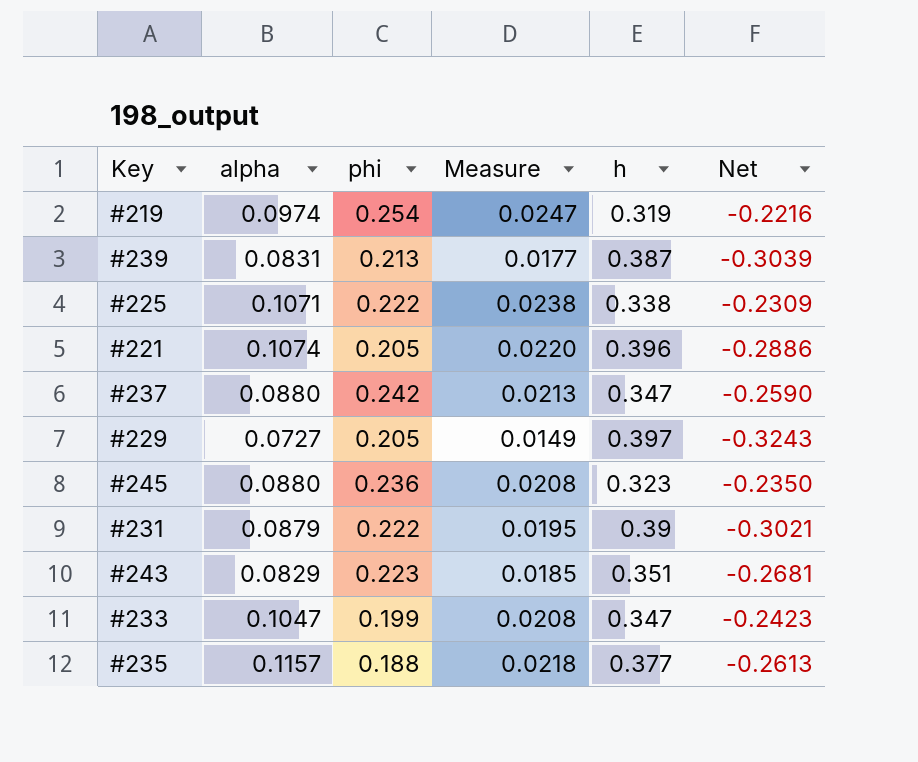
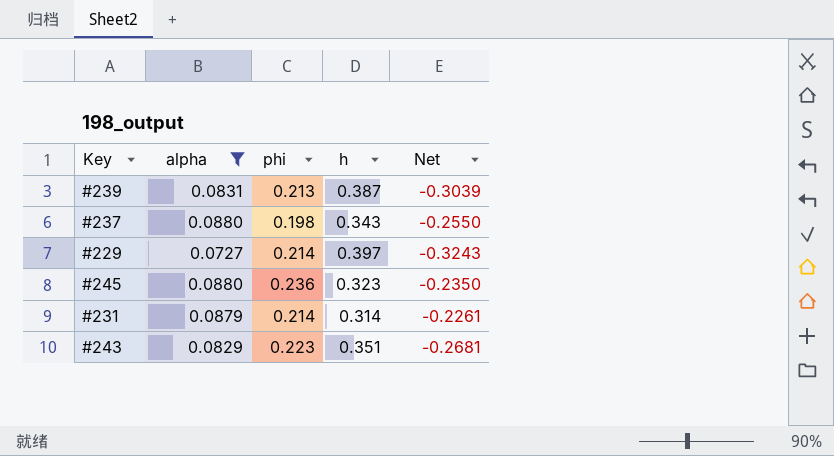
filter: none -> alpha <= 0.0880
column Measure | formula: [alpha] * [phi] -> none
#237 | phi: 0.242 -> 0.198
#237 | h: 0.347 -> 0.343
#237 | Net: -0.2590 -> -0.2550
#229 | phi: 0.205 -> 0.214
#231 | phi: 0.222 -> 0.214
#231 | h: 0.39 -> 0.314
#231 | Net: -0.3021 -> -0.2261

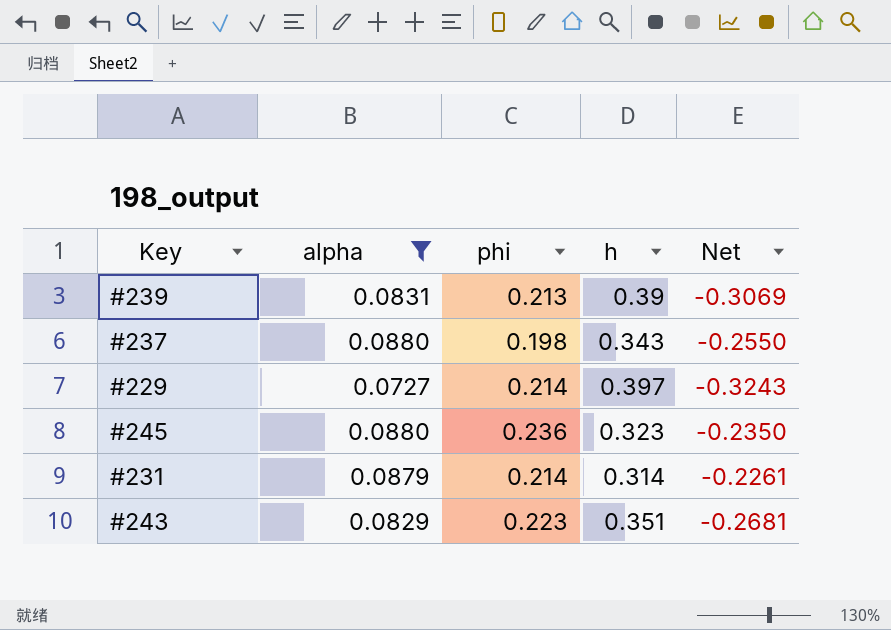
#239 | h: 0.387 -> 0.39
#239 | Net: -0.3039 -> -0.3069

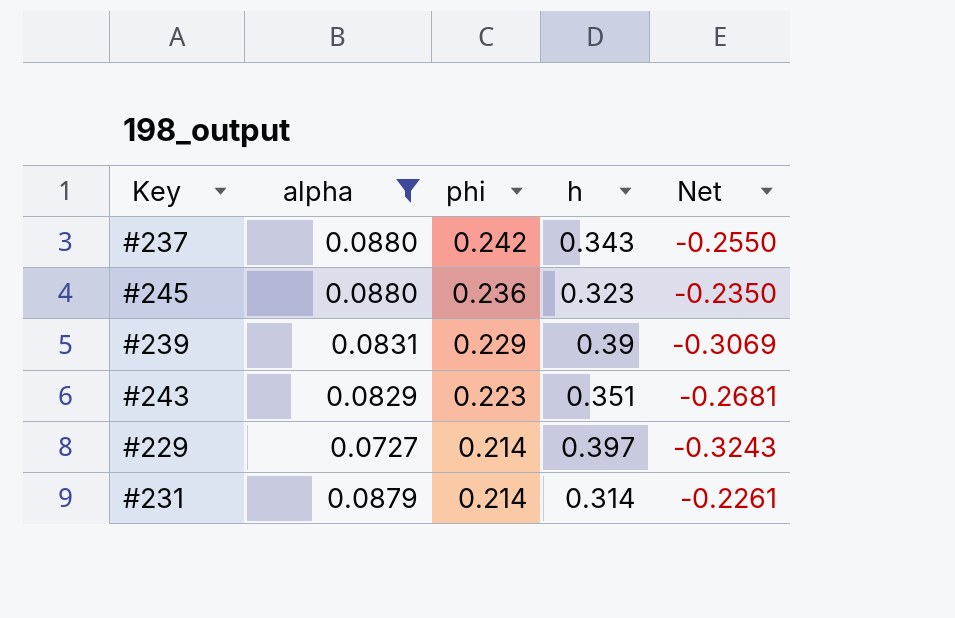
row order: none -> phi descending
#237 | phi: 0.198 -> 0.242
#239 | phi: 0.213 -> 0.229

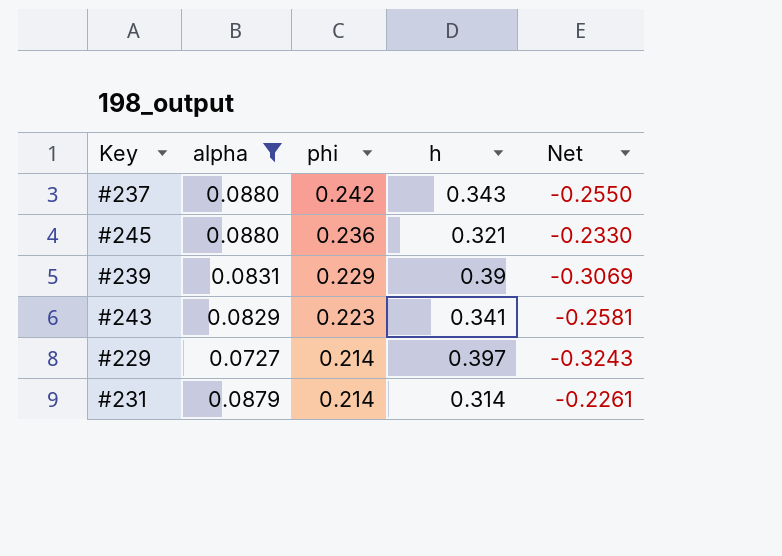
#245 | h: 0.323 -> 0.321
#245 | Net: -0.2350 -> -0.2330
#243 | h: 0.351 -> 0.341
#243 | Net: -0.2681 -> -0.2581

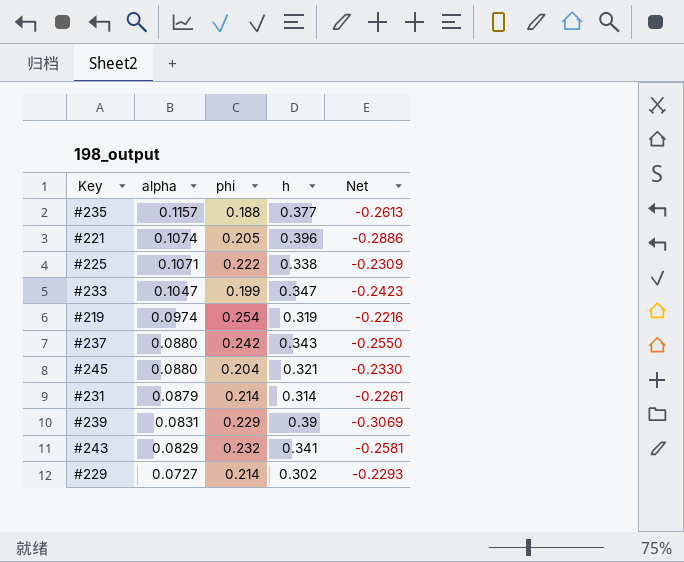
filter: alpha <= 0.0880 -> none
row order: phi descending -> alpha descending
#245 | phi: 0.236 -> 0.204
#243 | phi: 0.223 -> 0.232
#229 | h: 0.397 -> 0.302
#229 | Net: -0.3243 -> -0.2293

